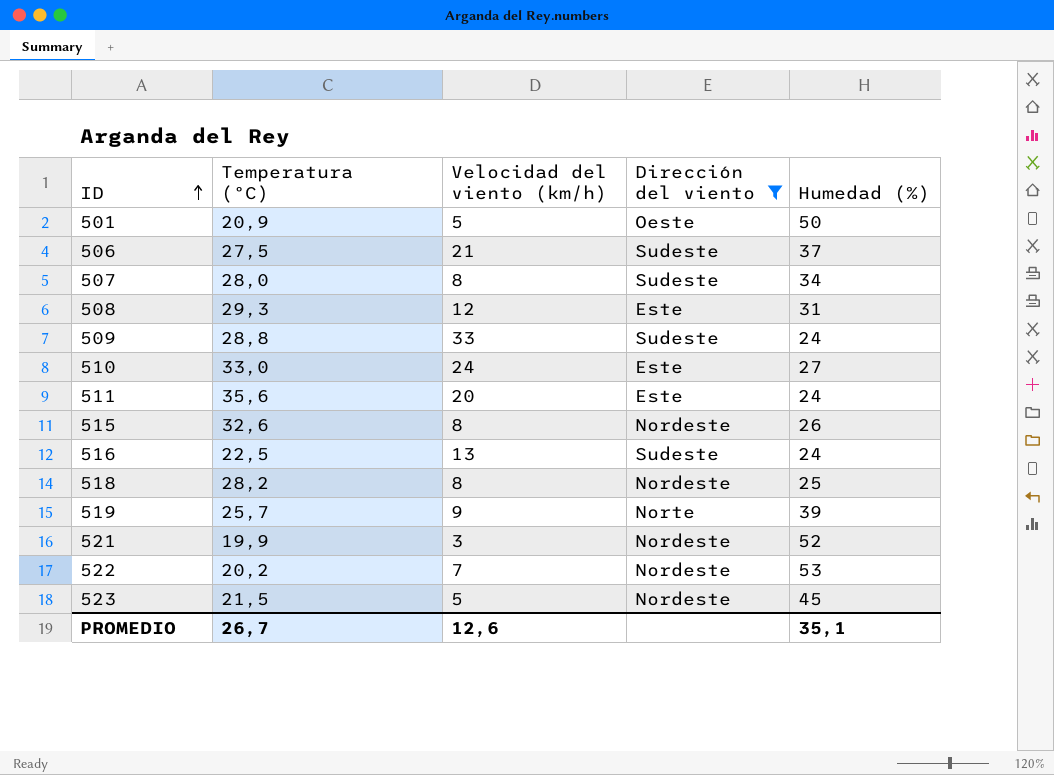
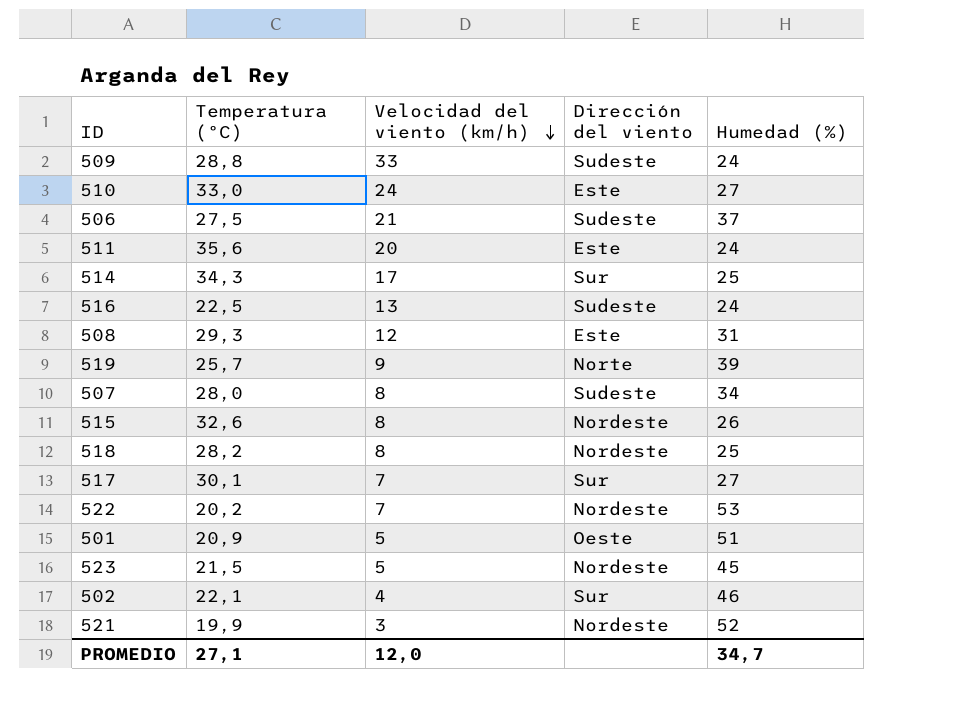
filter: Dirección del viento != Sur -> none
row order: ID ascending -> Velocidad del viento (km/h) descending
501 | Humedad (%): 50 -> 51
PROMEDIO | Temperatura (ºC): 26,7 -> 27,1
PROMEDIO | Velocidad del viento (km/h): 12,6 -> 12,0
PROMEDIO | Humedad (%): 35,1 -> 34,7

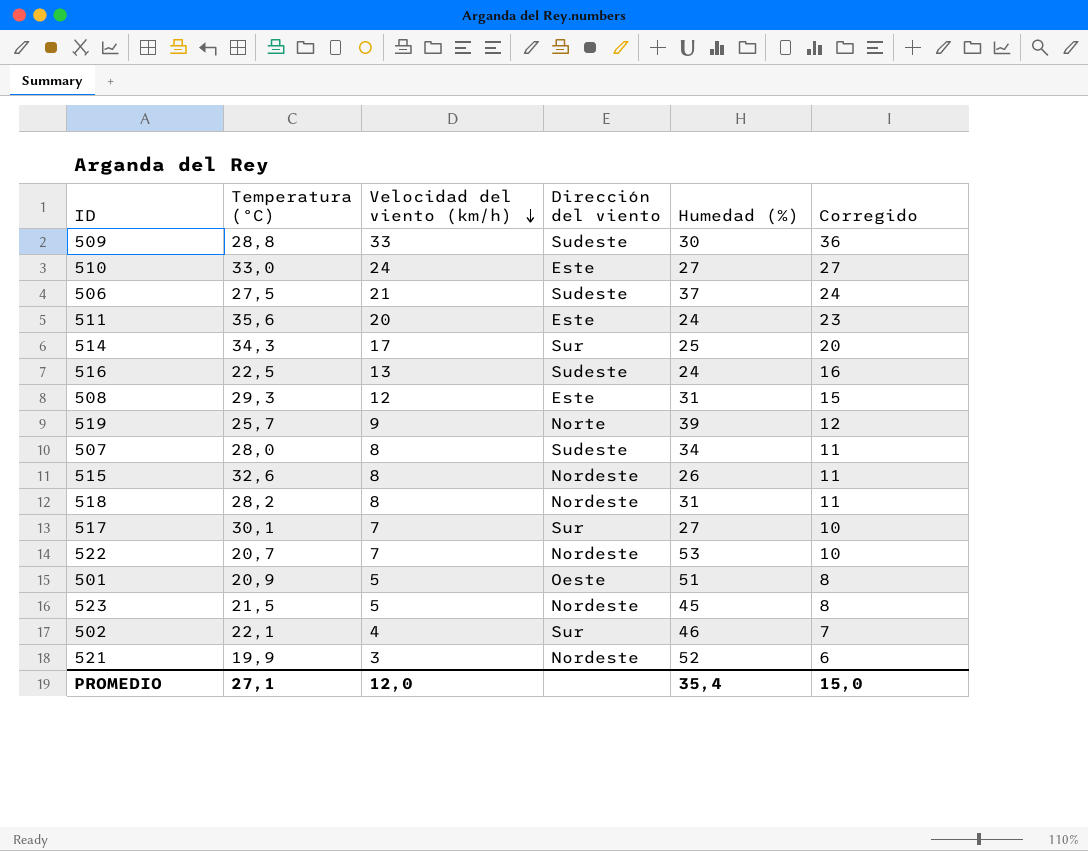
column Corregido | formula: none -> [Velocidad del viento (km/h)] + 3
509 | Humedad (%): 24 -> 30
518 | Humedad (%): 25 -> 31
522 | Temperatura (ºC): 20,2 -> 20,7
PROMEDIO | Humedad (%): 34,7 -> 35,4

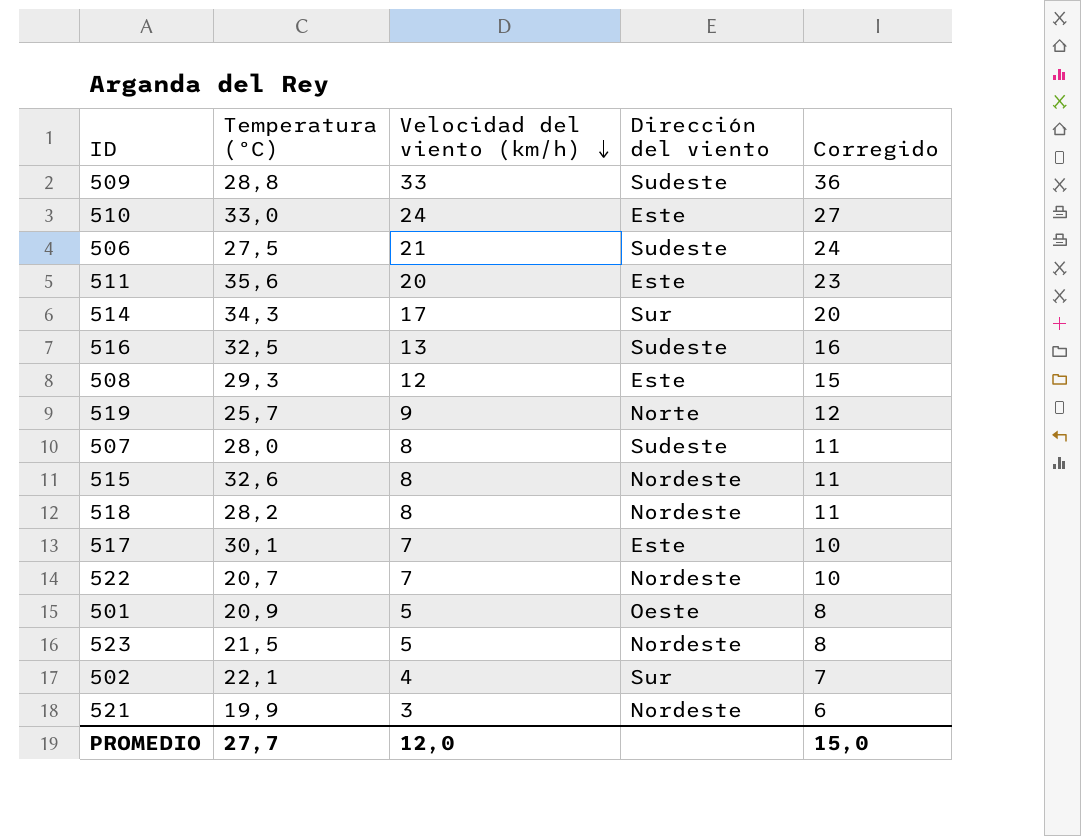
column Humedad (%) | position: 5 -> none
516 | Temperatura (ºC): 22,5 -> 32,5
517 | Dirección del viento: Sur -> Este
PROMEDIO | Temperatura (ºC): 27,1 -> 27,7

